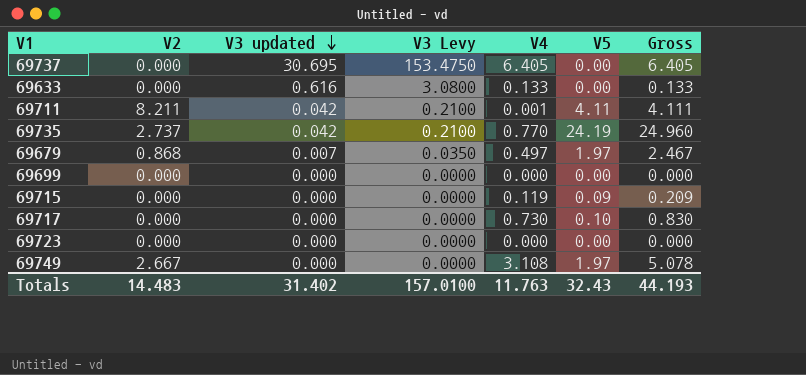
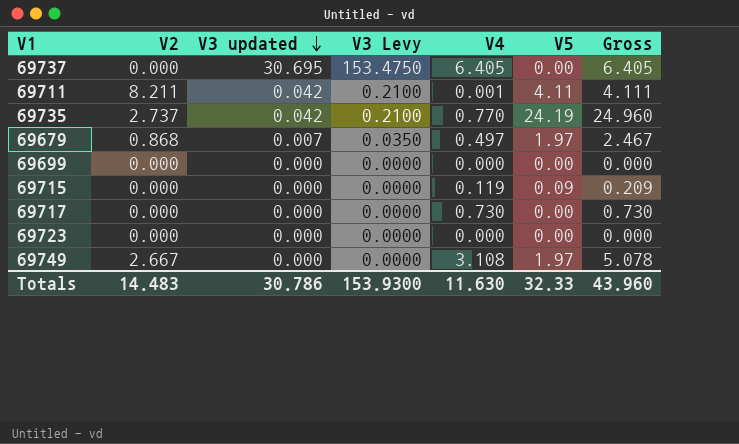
row 69633: 0.000 | 0.616 | 3.0800 | 0.133 | 0.00 | 0.133 -> none
69717 | V5: 0.10 -> 0.00
69717 | Gross: 0.830 -> 0.730
Totals | V3 updated: 31.402 -> 30.786
Totals | V3 Levy: 157.0100 -> 153.9300
Totals | V4: 11.763 -> 11.630
Totals | V5: 32.43 -> 32.33
Totals | Gross: 44.193 -> 43.960

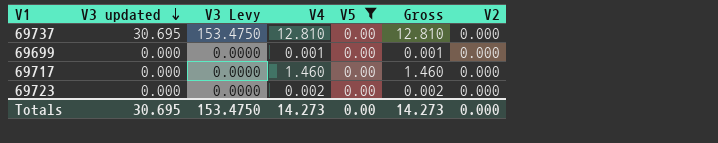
filter: none -> V5 = 0.00
column V2 | position: 2 -> 7
69737 | V4: 6.405 -> 12.810
69737 | Gross: 6.405 -> 12.810
69699 | V4: 0.000 -> 0.001
69699 | Gross: 0.000 -> 0.001
69717 | V4: 0.730 -> 1.460
69717 | Gross: 0.730 -> 1.460
69723 | V4: 0.000 -> 0.002
69723 | Gross: 0.000 -> 0.002
Totals | V3 updated: 30.786 -> 30.695
Totals | V3 Levy: 153.9300 -> 153.4750
Totals | V4: 11.630 -> 14.273
Totals | V5: 32.33 -> 0.00
Totals | Gross: 43.960 -> 14.273
Totals | V2: 14.483 -> 0.000

